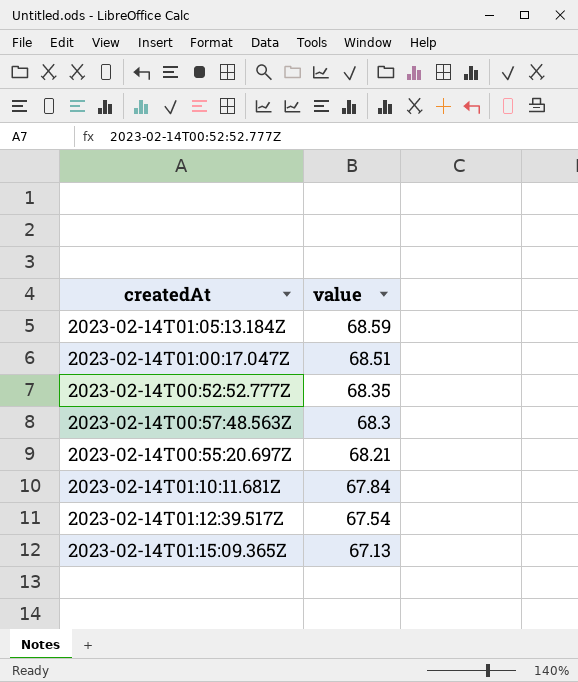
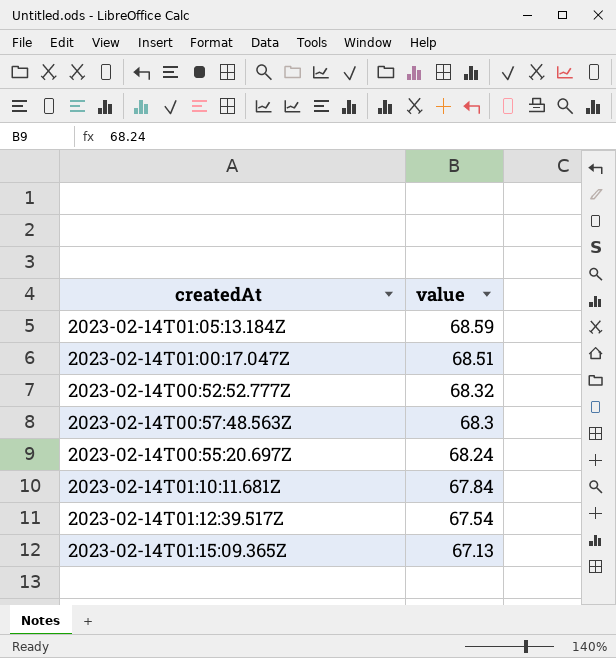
2023-02-14T00:52:52.777Z | value: 68.35 -> 68.32
2023-02-14T00:55:20.697Z | value: 68.21 -> 68.24

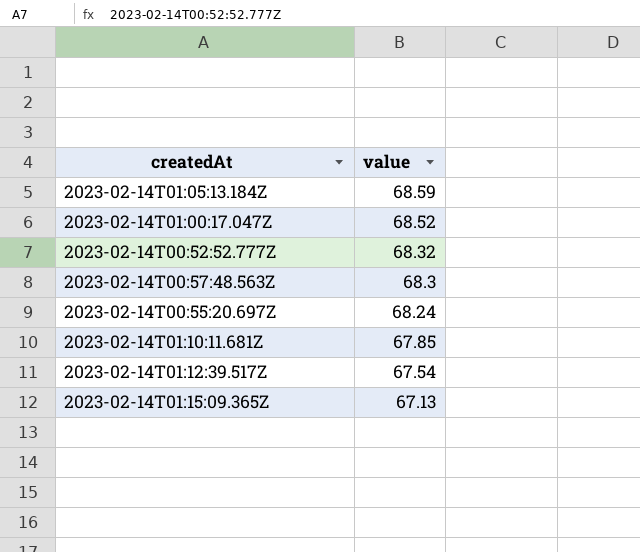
2023-02-14T01:00:17.047Z | value: 68.51 -> 68.52
2023-02-14T01:10:11.681Z | value: 67.84 -> 67.85

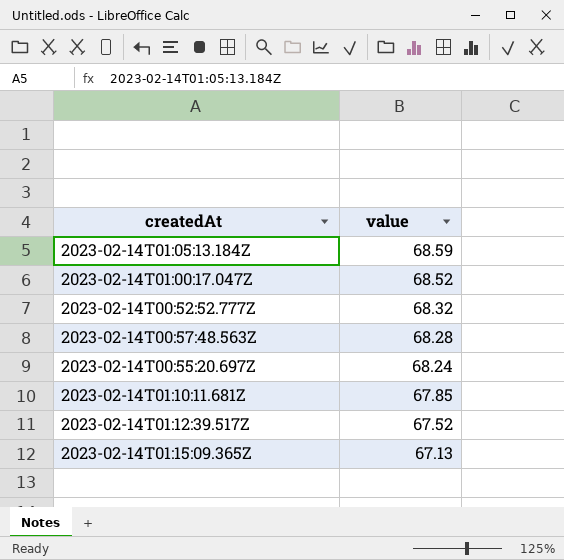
2023-02-14T00:57:48.563Z | value: 68.3 -> 68.28
2023-02-14T01:12:39.517Z | value: 67.54 -> 67.52

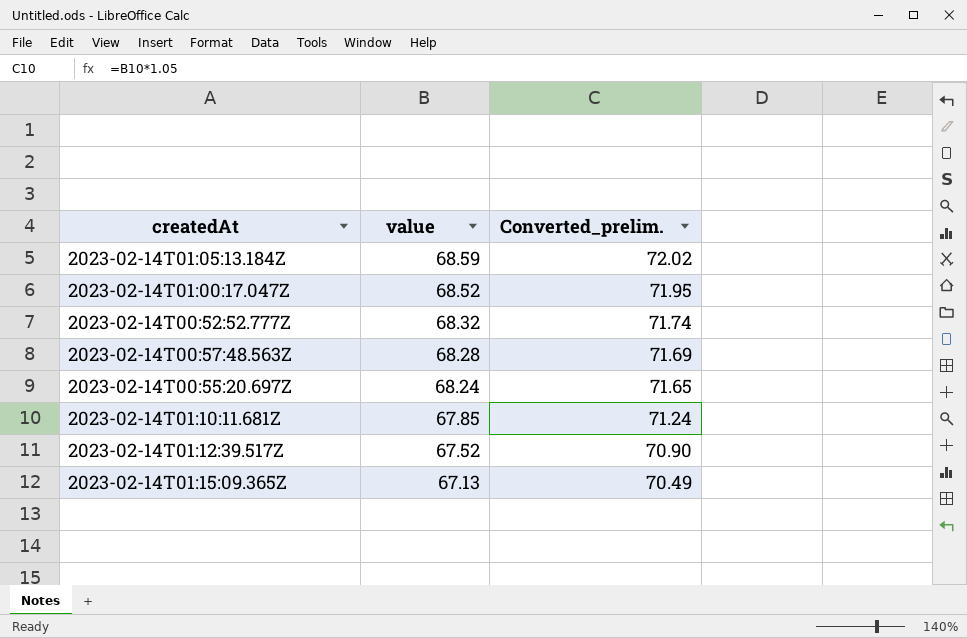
column Converted_prelim. | formula: none -> [value] * 1.05

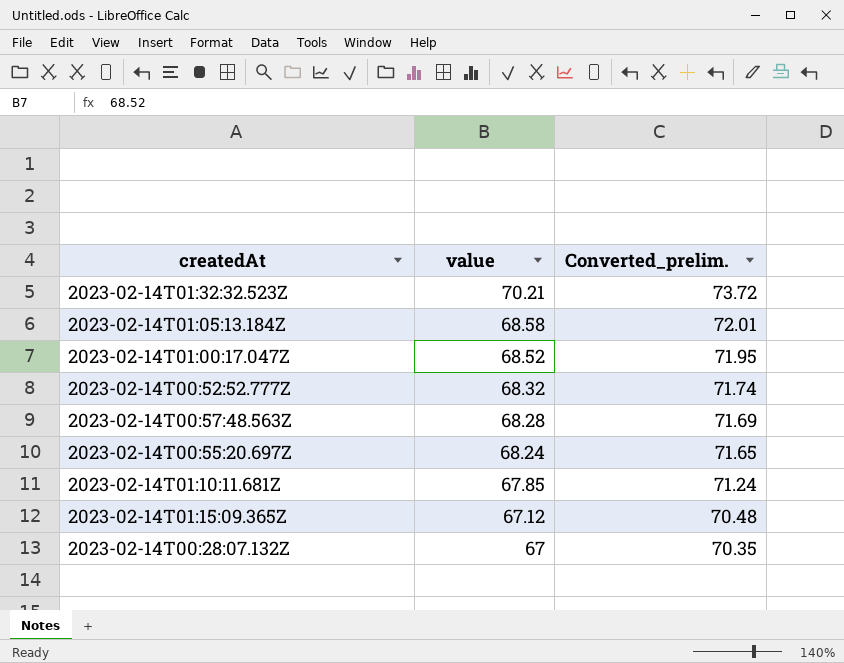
row 2023-02-14T01:12:39.517Z: 67.52 | 70.90 -> none
row 2023-02-14T01:32:32.523Z: none -> 70.21 | 73.72
2023-02-14T01:05:13.184Z | value: 68.59 -> 68.58
2023-02-14T01:05:13.184Z | Converted_prelim.: 72.02 -> 72.01
2023-02-14T01:15:09.365Z | value: 67.13 -> 67.12
2023-02-14T01:15:09.365Z | Converted_prelim.: 70.49 -> 70.48
row 2023-02-14T00:28:07.132Z: none -> 67 | 70.35

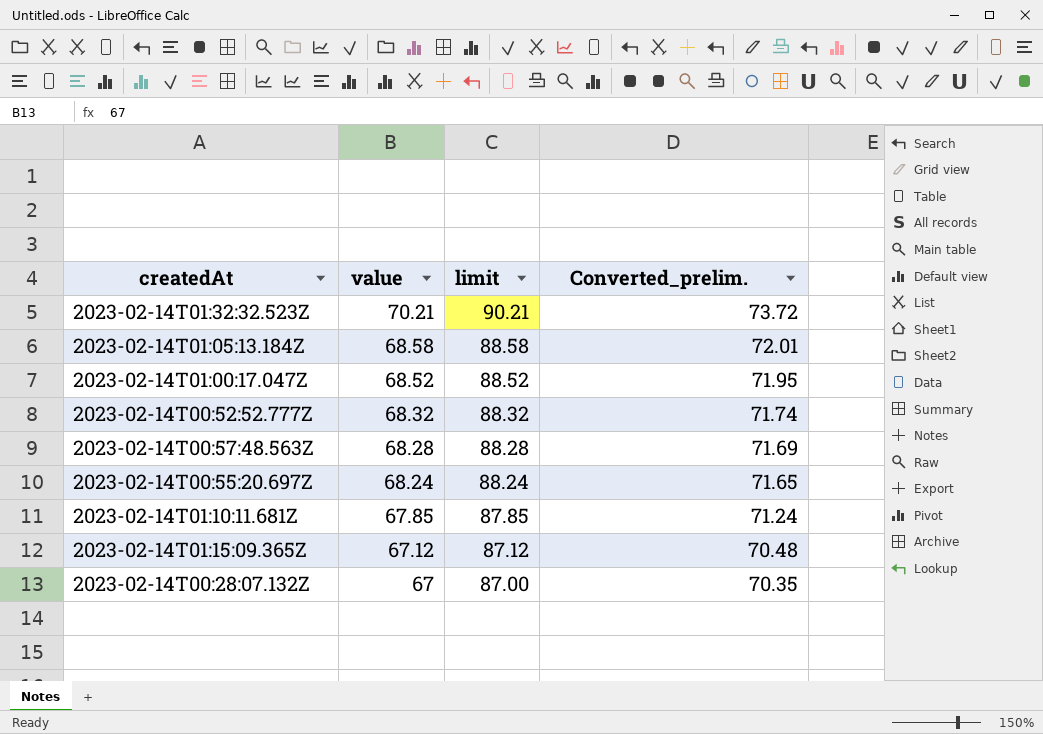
column limit | formula: none -> [value] + 20

